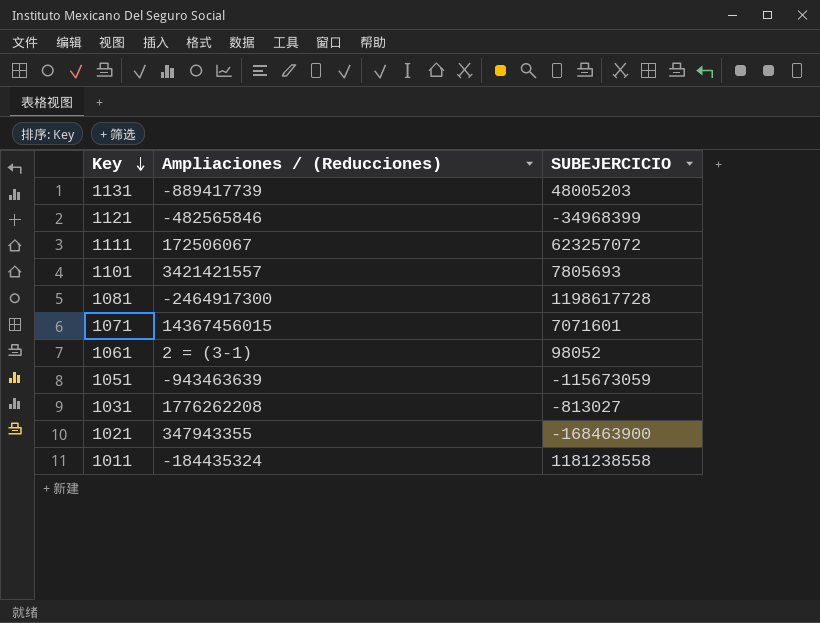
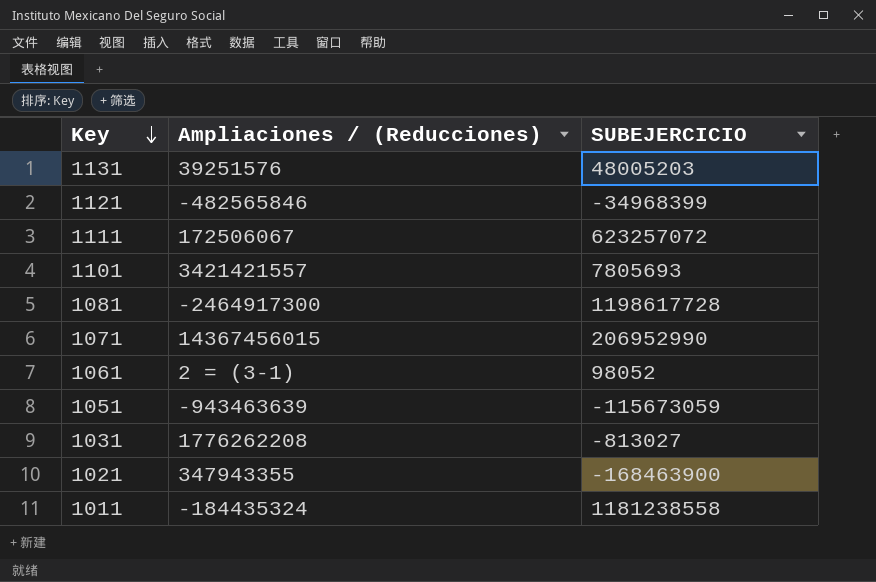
1131 | Ampliaciones / (Reducciones): -889417739 -> 39251576
1071 | SUBEJERCICIO: 7071601 -> 206952990

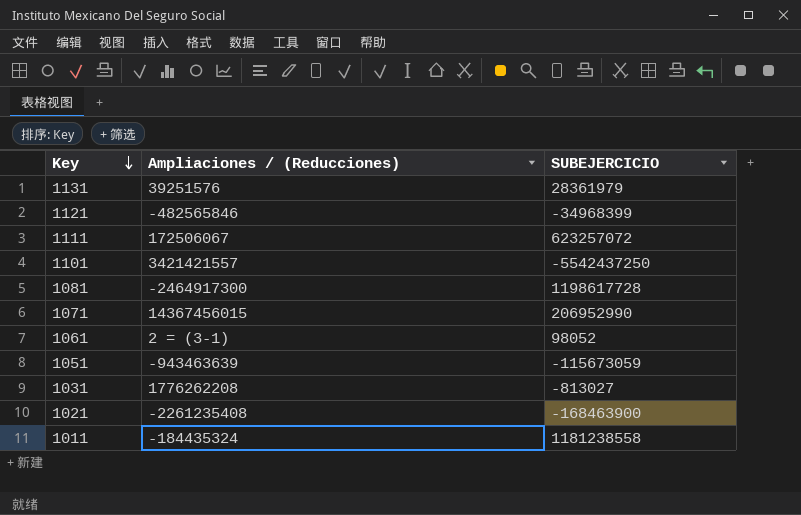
1131 | SUBEJERCICIO: 48005203 -> 28361979
1101 | SUBEJERCICIO: 7805693 -> -5542437250
1021 | Ampliaciones / (Reducciones): 347943355 -> -2261235408

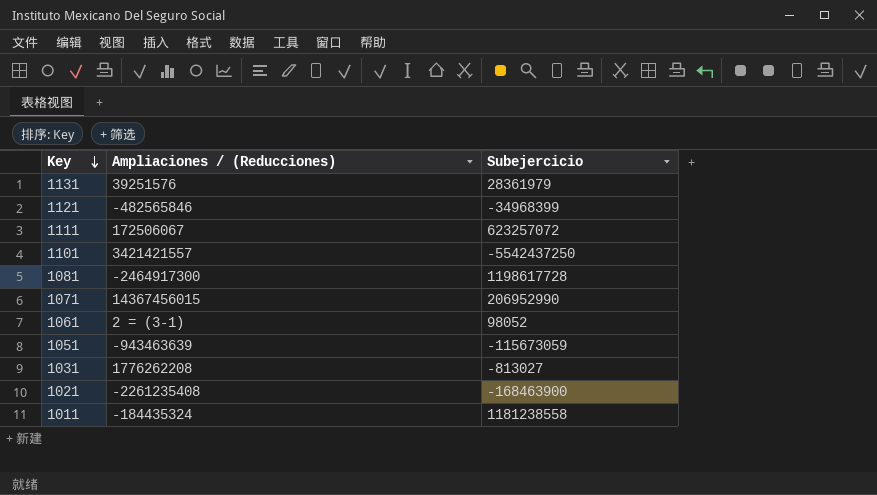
column name: SUBEJERCICIO -> Subejercicio

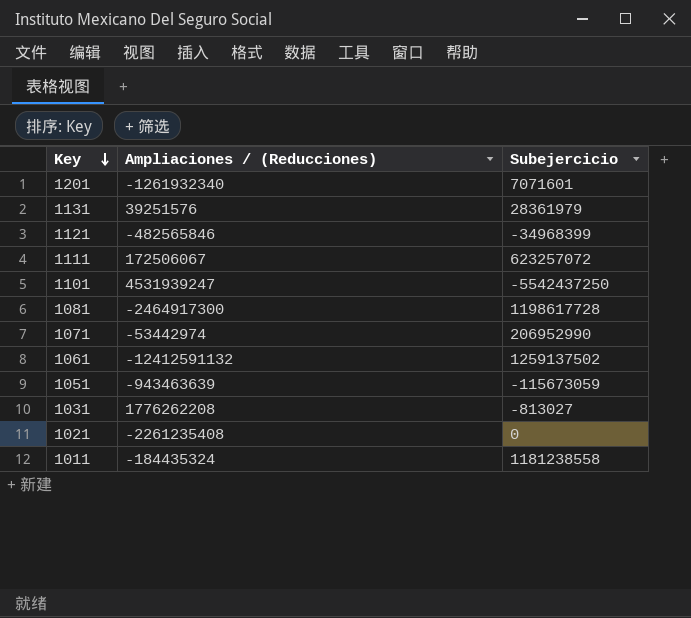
row 1201: none -> -1261932340 | 7071601
1101 | Ampliaciones / (Reducciones): 3421421557 -> 4531939247
1071 | Ampliaciones / (Reducciones): 14367456015 -> -53442974
1061 | Ampliaciones / (Reducciones): 2 = (3-1) -> -12412591132
1061 | Subejercicio: 98052 -> 1259137502
1021 | Subejercicio: -168463900 -> 0

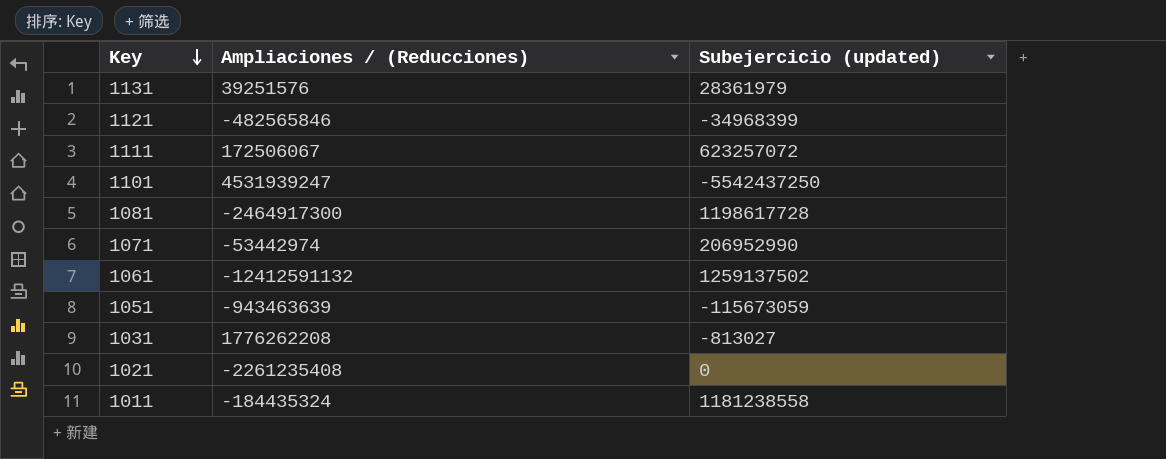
column name: Subejercicio -> Subejercicio (updated)
row 1201: -1261932340 | 7071601 -> none

